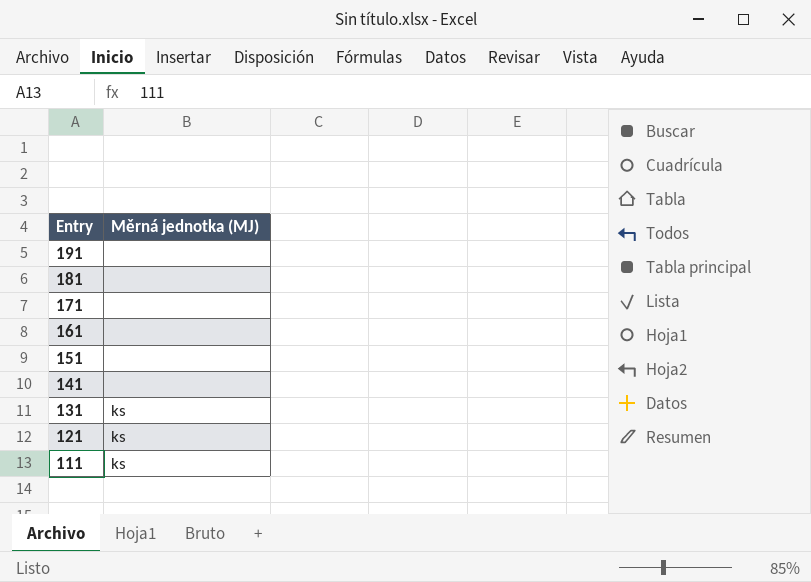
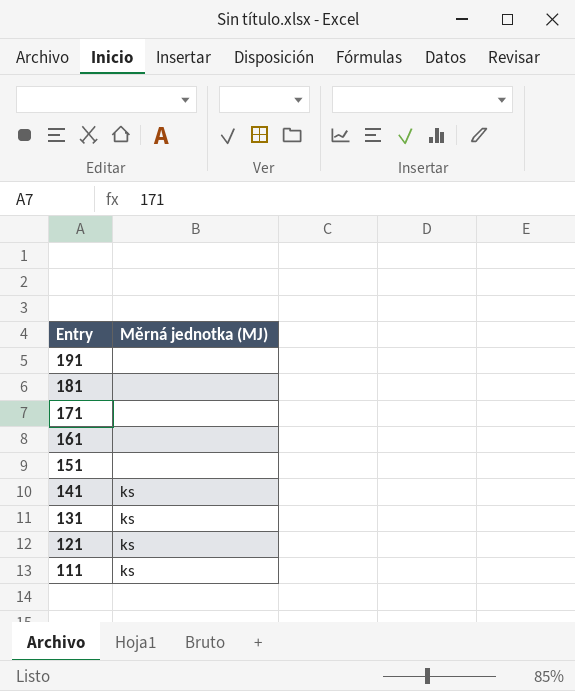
141 | Měrná jednotka (MJ): none -> ks

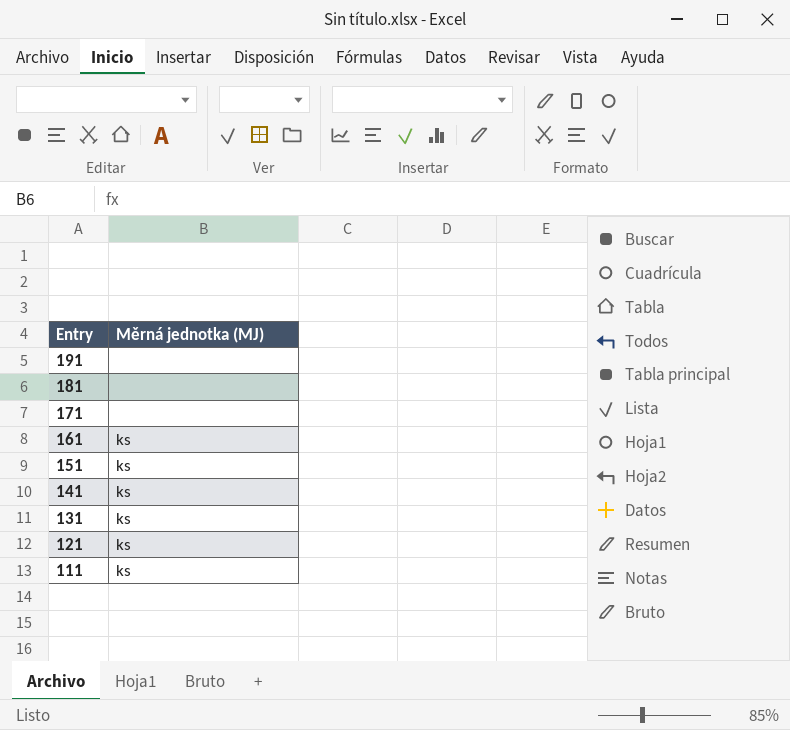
161 | Měrná jednotka (MJ): none -> ks
151 | Měrná jednotka (MJ): none -> ks

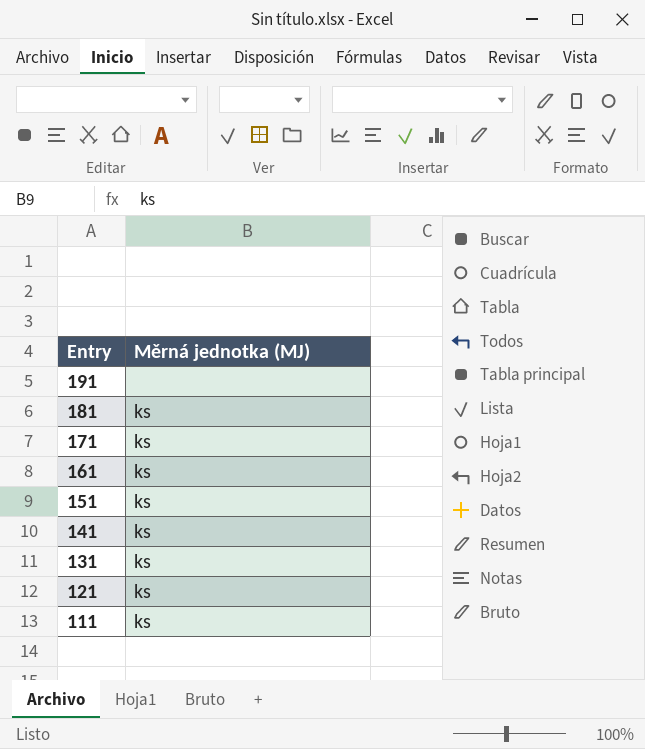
181 | Měrná jednotka (MJ): none -> ks
171 | Měrná jednotka (MJ): none -> ks

